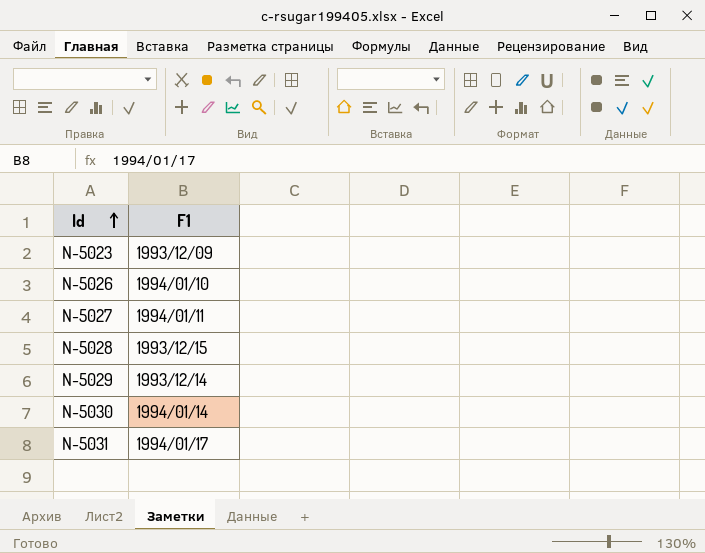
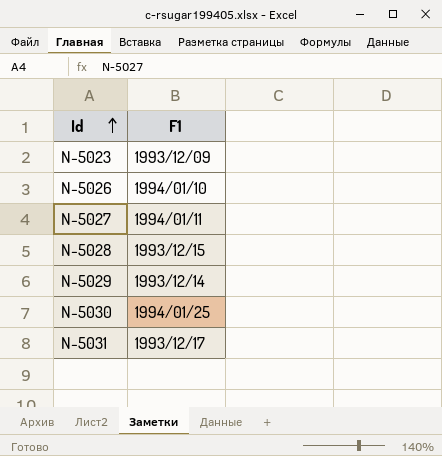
N-5030 | F1: 1994/01/14 -> 1994/01/25
N-5031 | F1: 1994/01/17 -> 1993/12/17

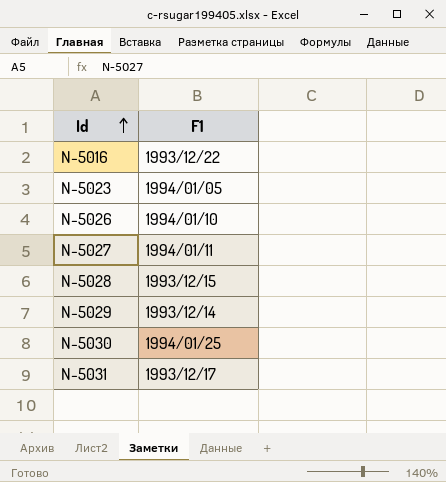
row N-5016: none -> 1993/12/22
N-5023 | F1: 1993/12/09 -> 1994/01/05

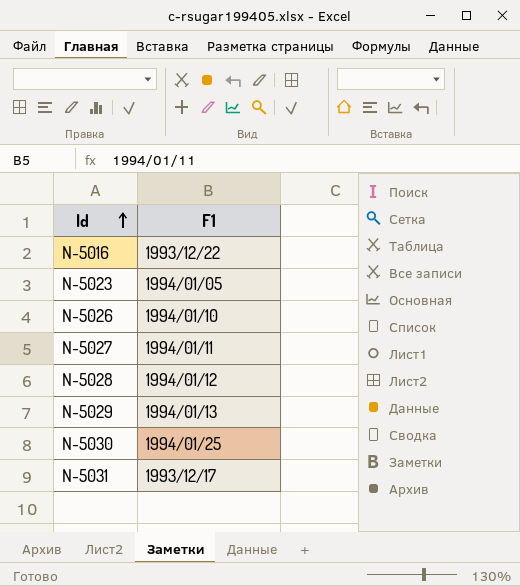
N-5028 | F1: 1993/12/15 -> 1994/01/12
N-5029 | F1: 1993/12/14 -> 1994/01/13

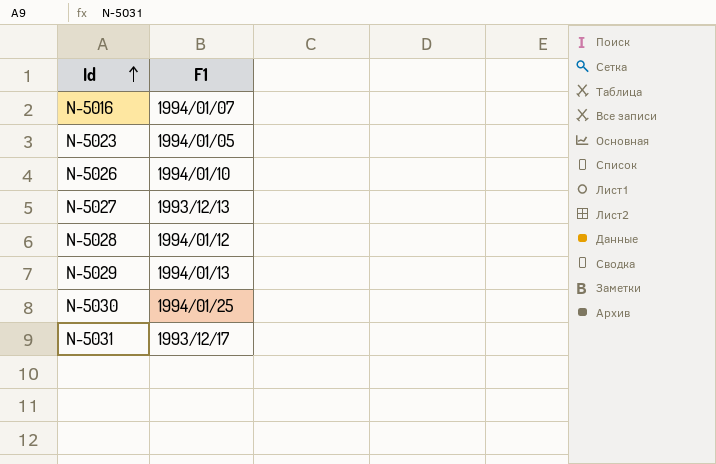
N-5016 | F1: 1993/12/22 -> 1994/01/07
N-5027 | F1: 1994/01/11 -> 1993/12/13

